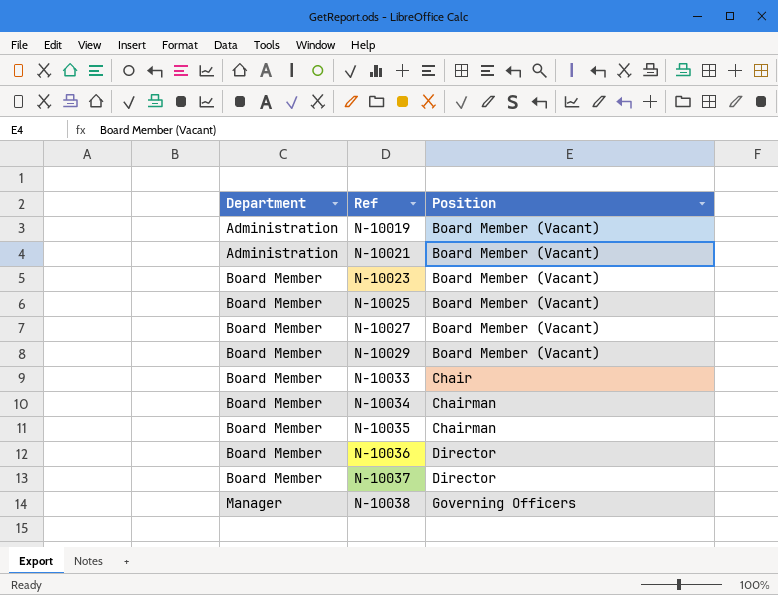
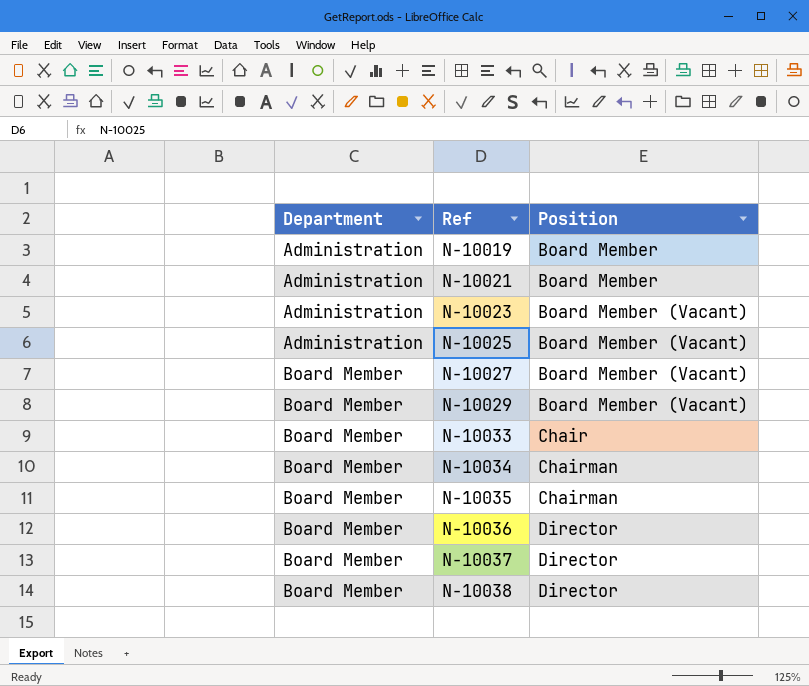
N-10019 | Position: Board Member (Vacant) -> Board Member
N-10021 | Position: Board Member (Vacant) -> Board Member
N-10023 | Department: Board Member -> Administration
N-10025 | Department: Board Member -> Administration
N-10038 | Department: Manager -> Board Member
N-10038 | Position: Governing Officers -> Director

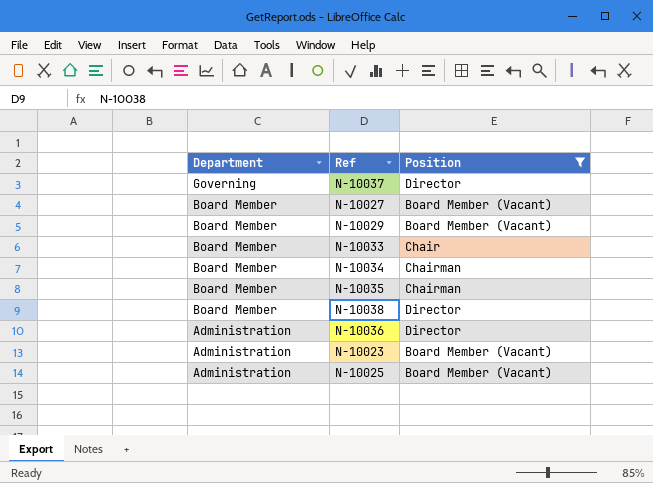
filter: none -> Position != Board Member
row order: Department ascending -> Department descending
N-10037 | Department: Board Member -> Governing
N-10036 | Department: Board Member -> Administration

